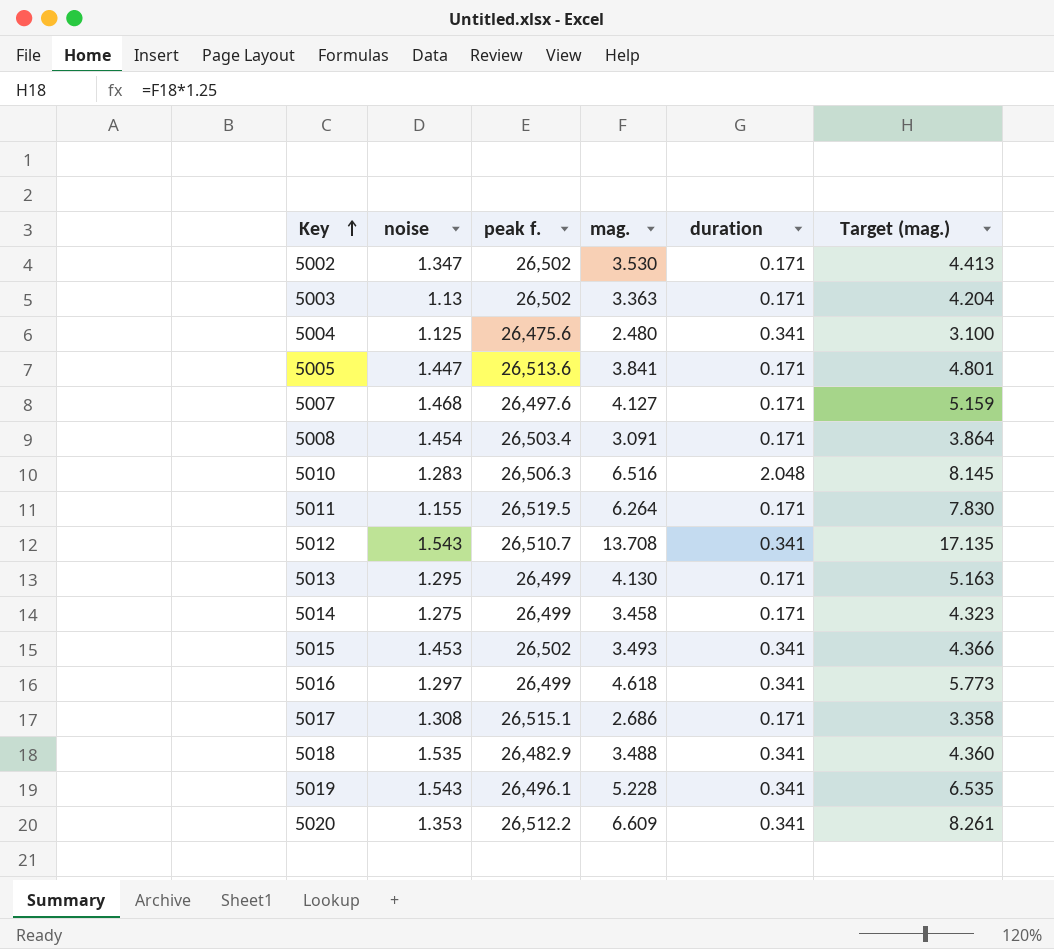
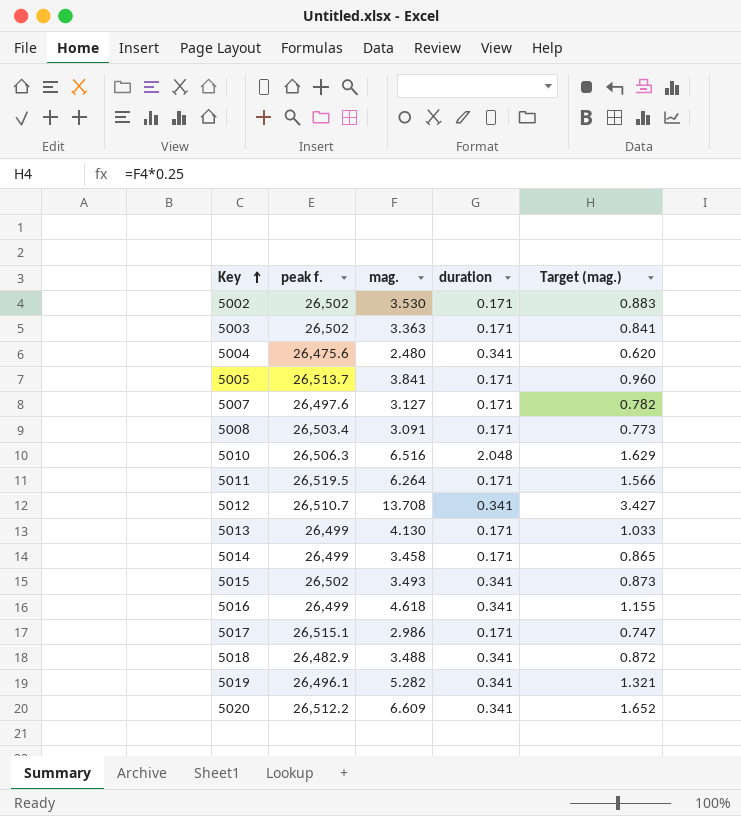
column noise | position: 2 -> none
column Target (mag.) | formula: [mag.] * 1.25 -> [mag.] * 0.25
5005 | peak f.: 26,513.6 -> 26,513.7
5007 | mag.: 4.127 -> 3.127
5017 | mag.: 2.686 -> 2.986
5019 | mag.: 5.228 -> 5.282

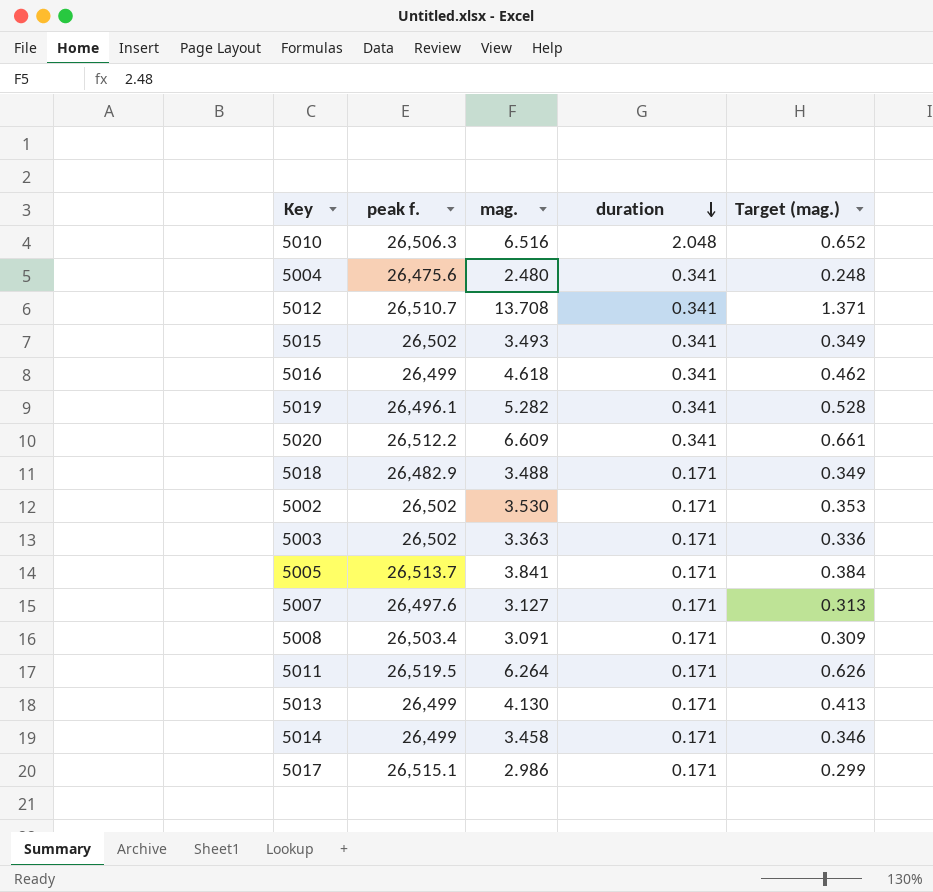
row order: Key ascending -> duration descending
column Target (mag.) | formula: [mag.] * 0.25 -> [mag.] * 0.1
5018 | duration: 0.341 -> 0.171

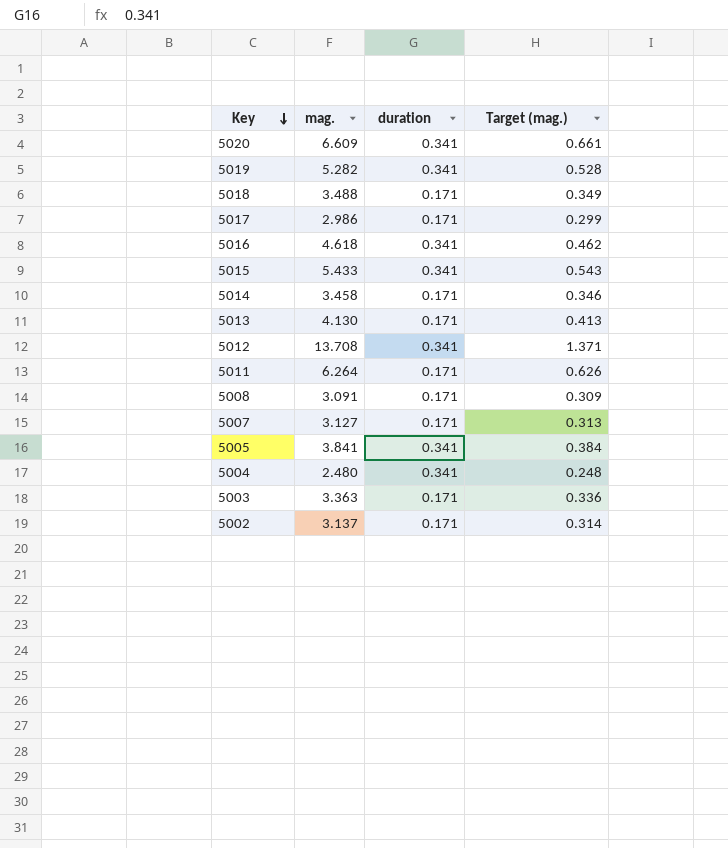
row order: duration descending -> Key descending
column peak f. | position: 2 -> none
row 5010: 26,506.3 | 6.516 | 2.048 | 0.652 -> none
5015 | mag.: 3.493 -> 5.433
5015 | Target (mag.): 0.349 -> 0.543
5005 | duration: 0.171 -> 0.341
5002 | mag.: 3.530 -> 3.137
5002 | Target (mag.): 0.353 -> 0.314

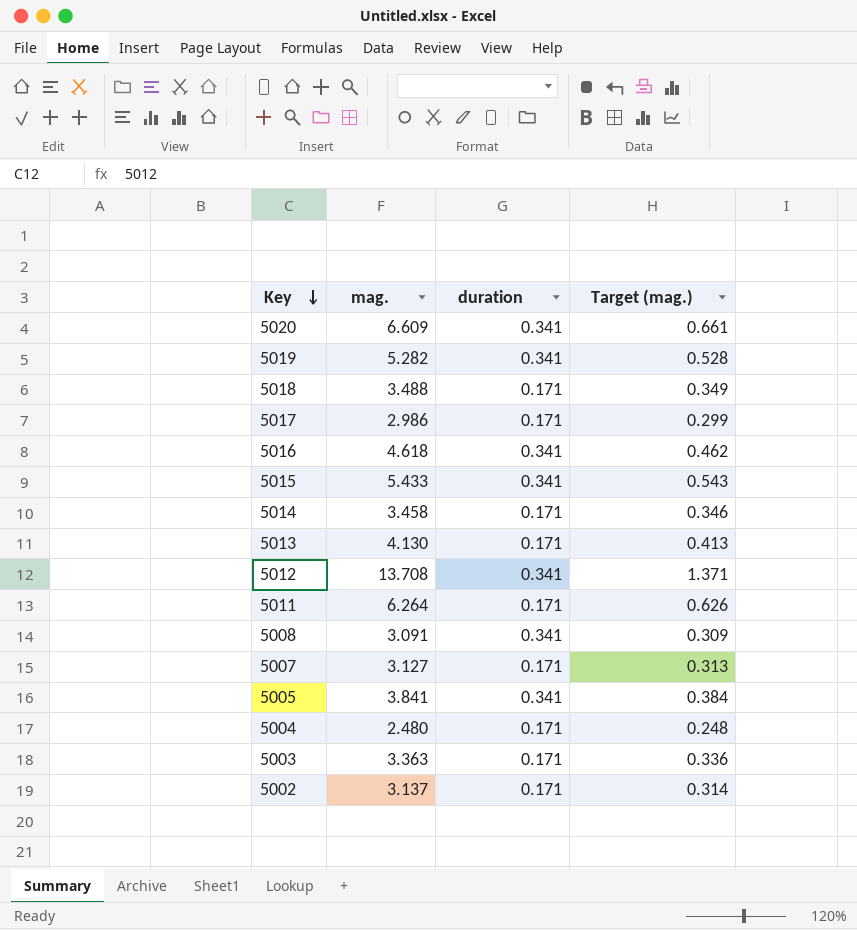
5008 | duration: 0.171 -> 0.341
5004 | duration: 0.341 -> 0.171

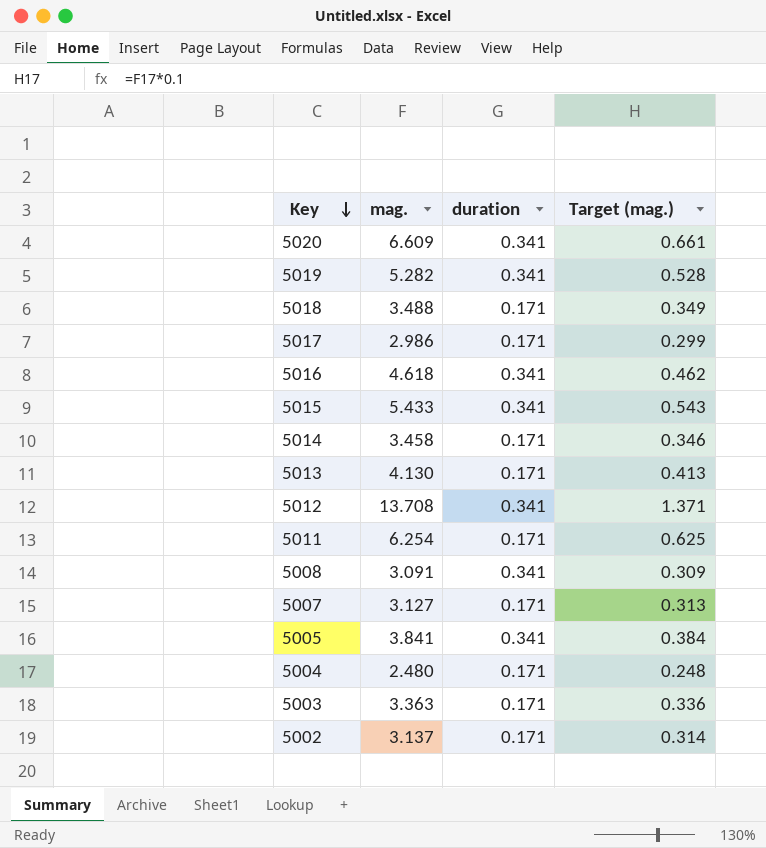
5011 | mag.: 6.264 -> 6.254
5011 | Target (mag.): 0.626 -> 0.625

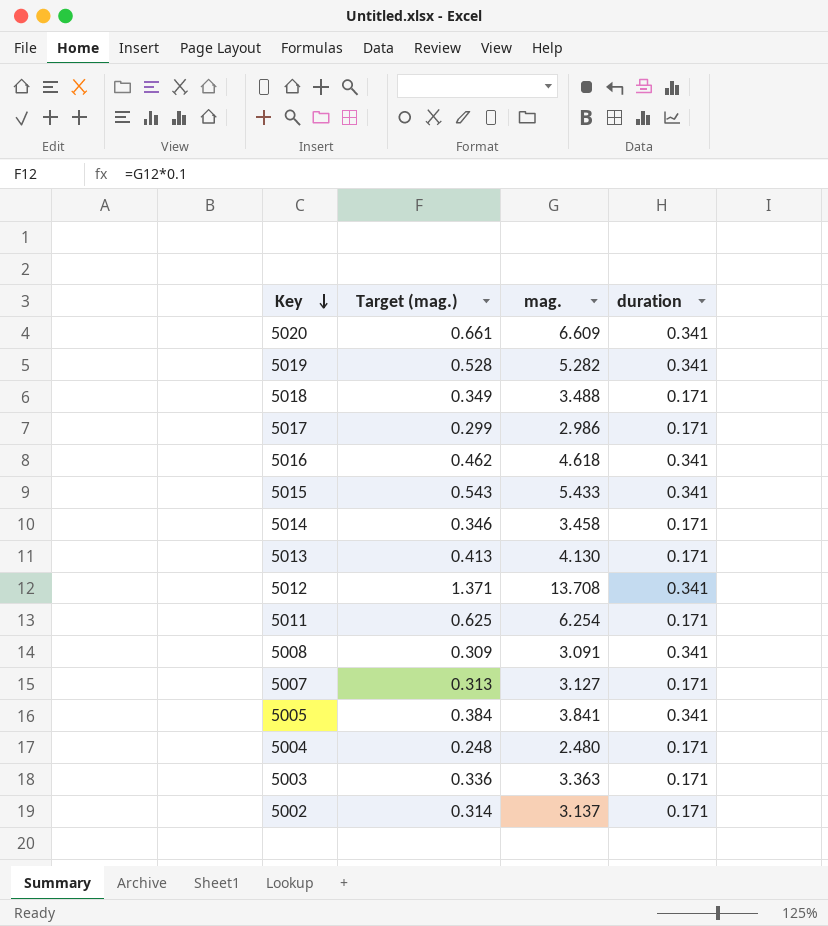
column Target (mag.) | position: 4 -> 2

